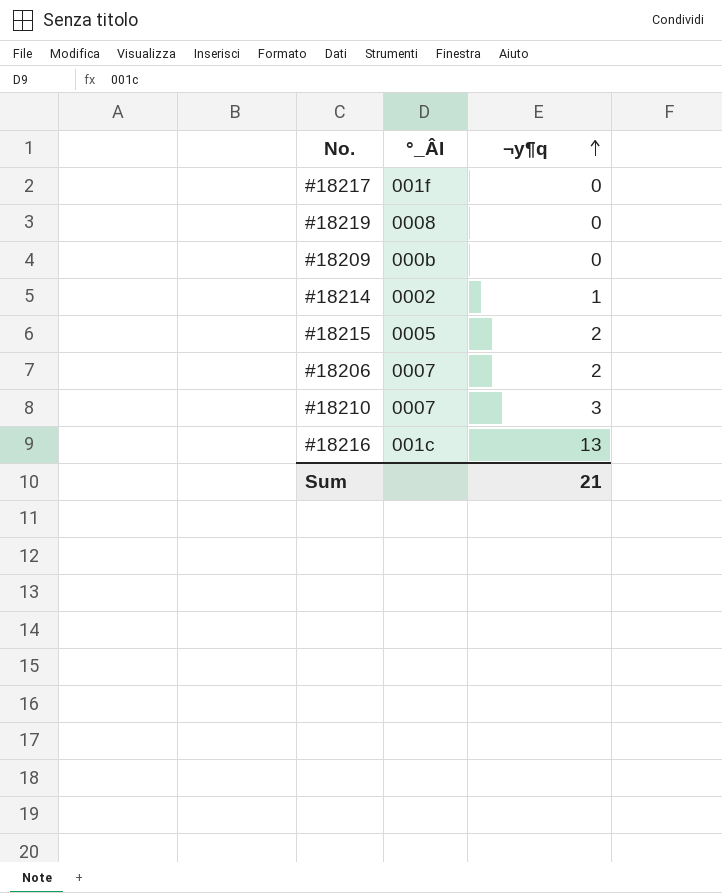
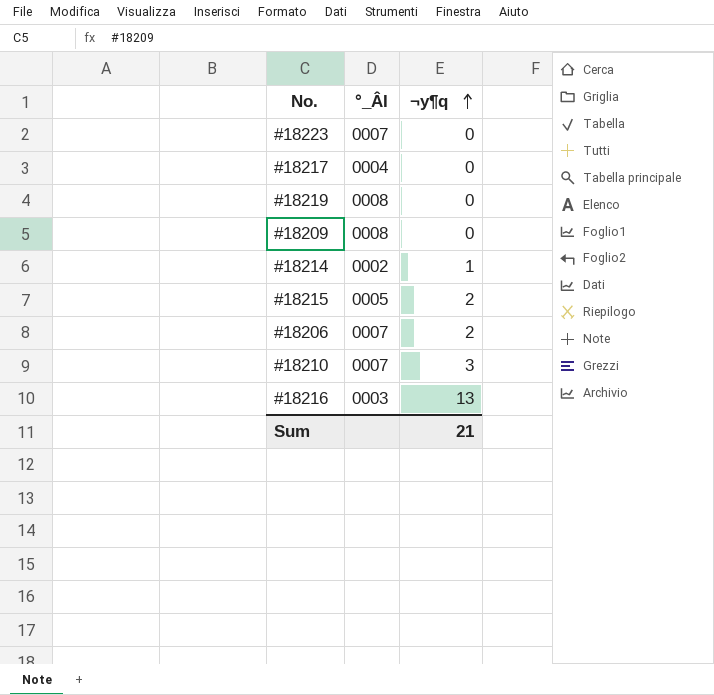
row #18223: none -> 0007 | 0
#18217 | °_ÂI: 001f -> 0004
#18209 | °_ÂI: 000b -> 0008
#18216 | °_ÂI: 001c -> 0003

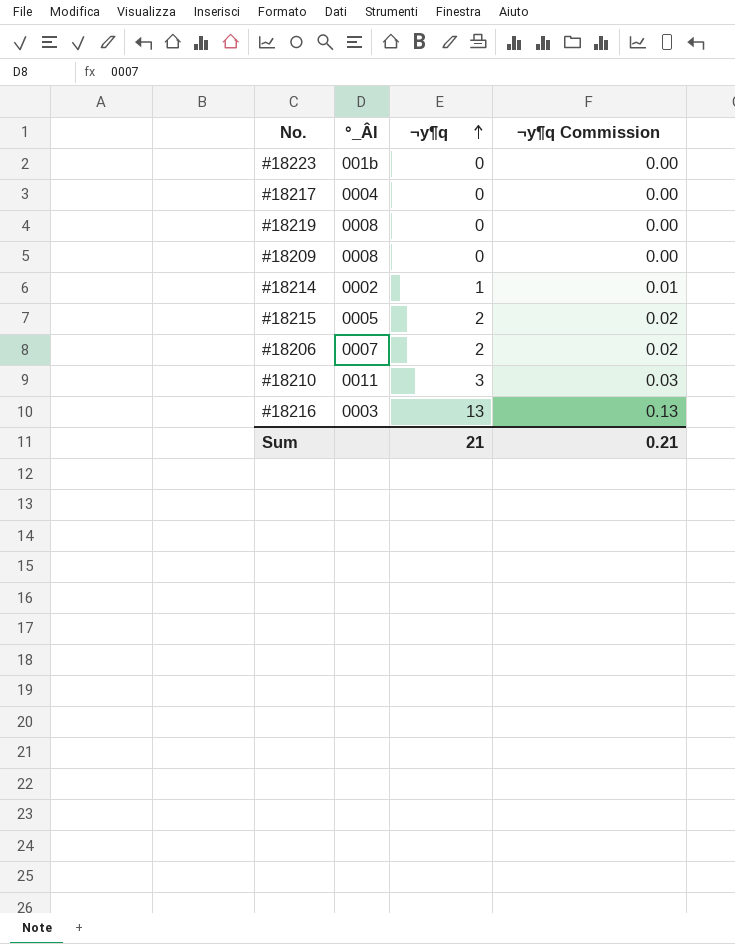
column ¬y¶q Commission | formula: none -> [¬y¶q] * 0.01
#18223 | °_ÂI: 0007 -> 001b
#18210 | °_ÂI: 0007 -> 0011

